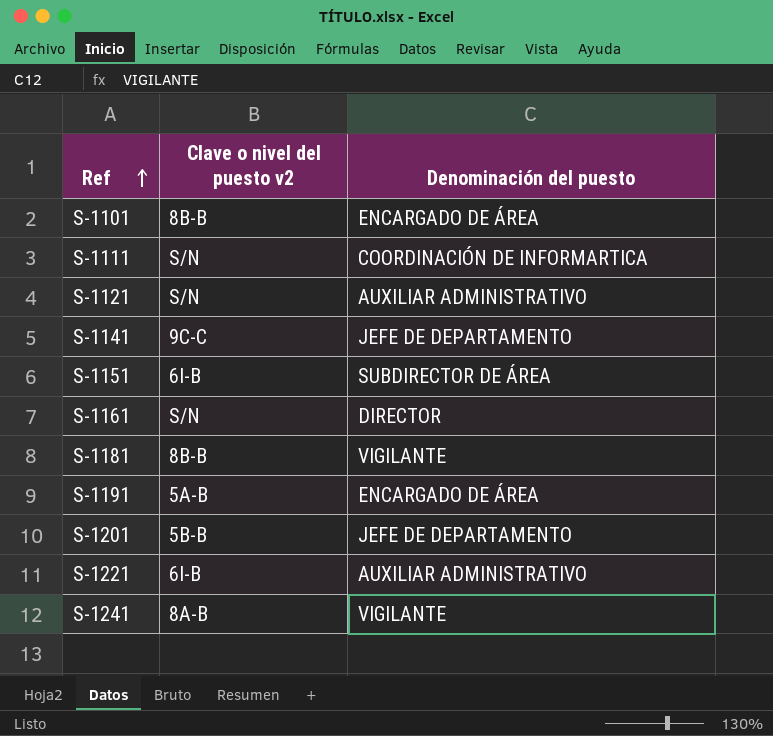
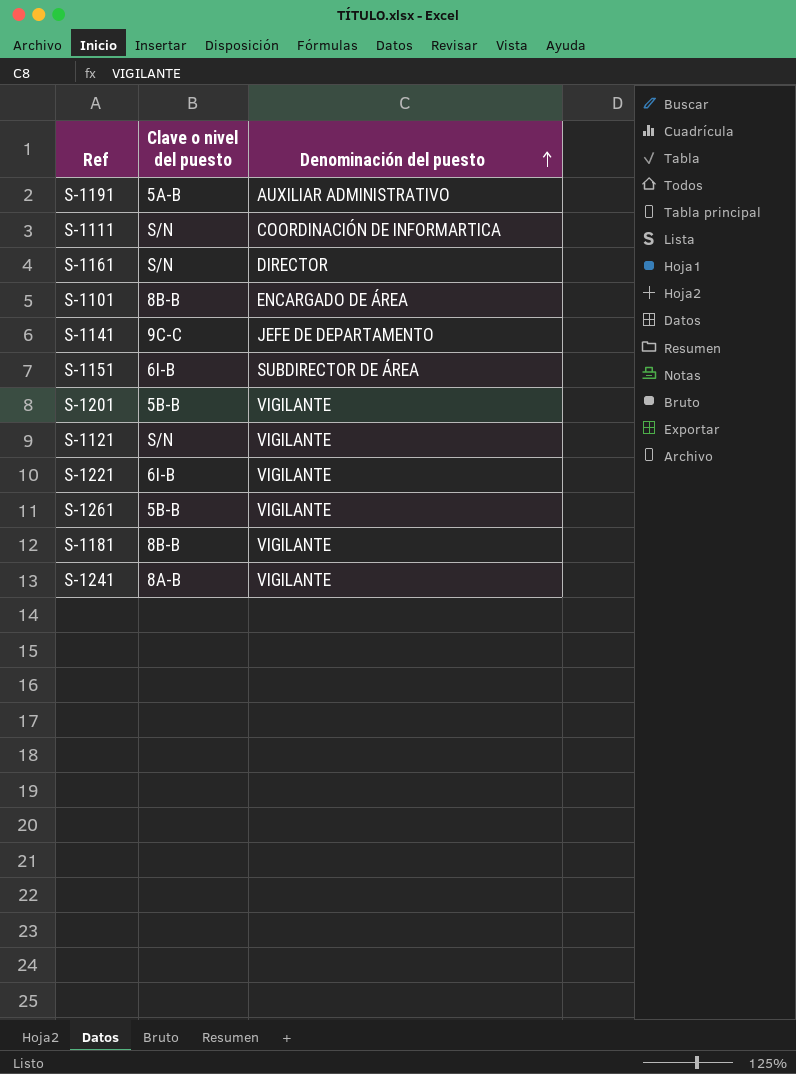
row order: Ref ascending -> Denominación del puesto ascending
column name: Clave o nivel del puesto v2 -> Clave o nivel del puesto
S-1191 | Denominación del puesto: ENCARGADO DE ÁREA -> AUXILIAR ADMINISTRATIVO
S-1201 | Denominación del puesto: JEFE DE DEPARTAMENTO -> VIGILANTE
S-1121 | Denominación del puesto: AUXILIAR ADMINISTRATIVO -> VIGILANTE
S-1221 | Denominación del puesto: AUXILIAR ADMINISTRATIVO -> VIGILANTE
row S-1261: none -> 5B-B | VIGILANTE

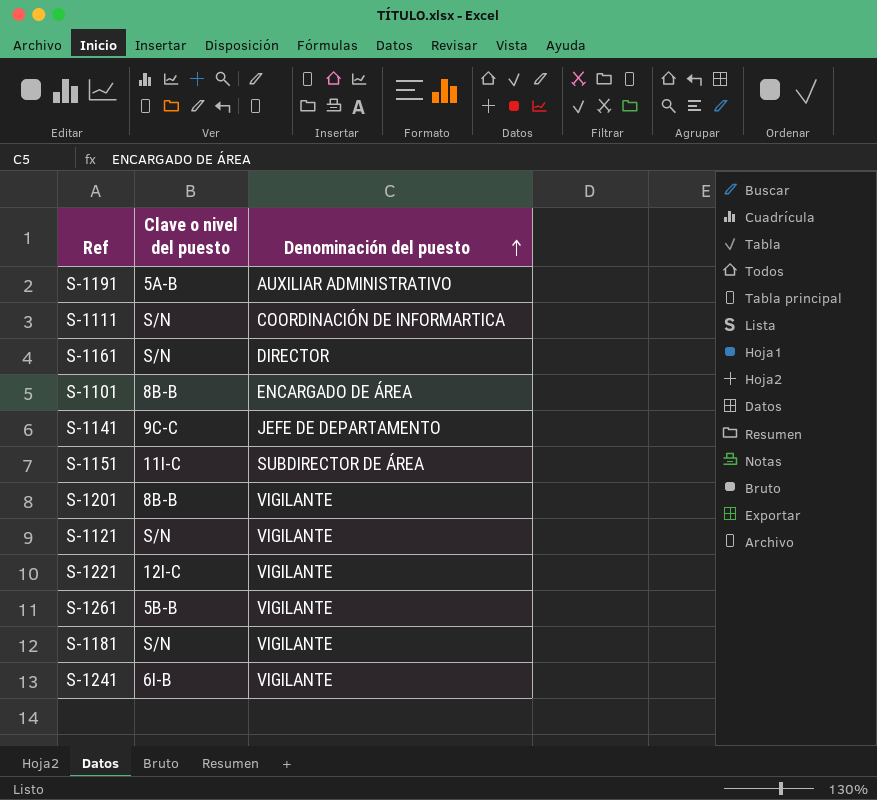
S-1151 | Clave o nivel del puesto: 6I-B -> 11I-C
S-1201 | Clave o nivel del puesto: 5B-B -> 8B-B
S-1221 | Clave o nivel del puesto: 6I-B -> 12I-C
S-1181 | Clave o nivel del puesto: 8B-B -> S/N
S-1241 | Clave o nivel del puesto: 8A-B -> 6I-B

